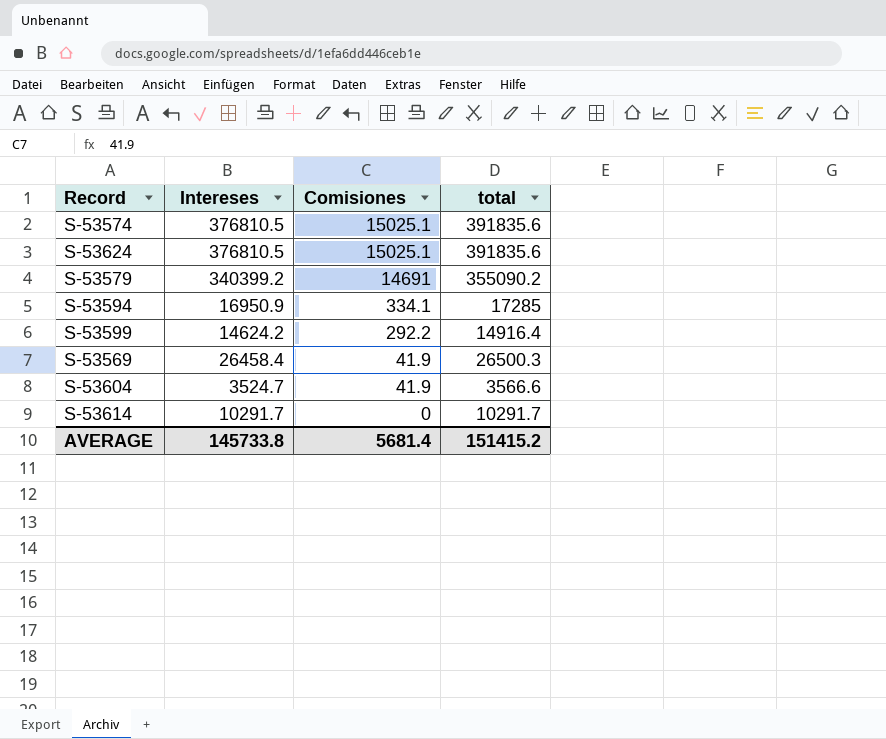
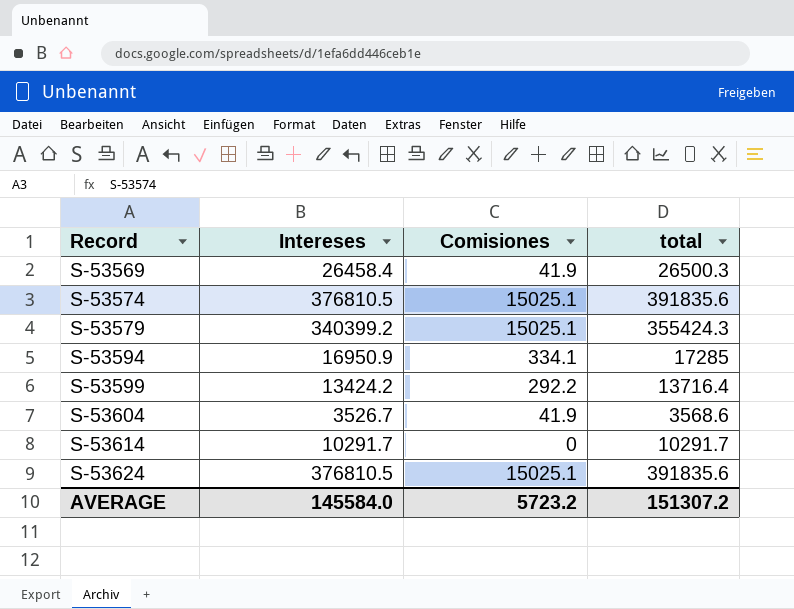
row order: Comisiones descending -> Record ascending
S-53579 | Comisiones: 14691 -> 15025.1
S-53579 | total: 355090.2 -> 355424.3
S-53599 | Intereses: 14624.2 -> 13424.2
S-53599 | total: 14916.4 -> 13716.4
S-53604 | Intereses: 3524.7 -> 3526.7
S-53604 | total: 3566.6 -> 3568.6
AVERAGE | Intereses: 145733.8 -> 145584.0
AVERAGE | Comisiones: 5681.4 -> 5723.2
AVERAGE | total: 151415.2 -> 151307.2

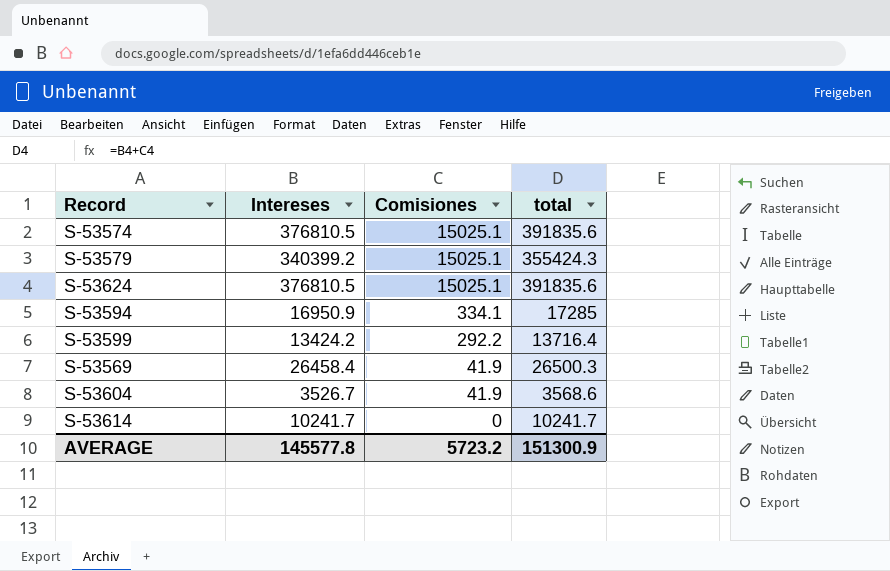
row order: Record ascending -> Comisiones descending
S-53614 | Intereses: 10291.7 -> 10241.7
S-53614 | total: 10291.7 -> 10241.7
AVERAGE | Intereses: 145584.0 -> 145577.8
AVERAGE | total: 151307.2 -> 151300.9

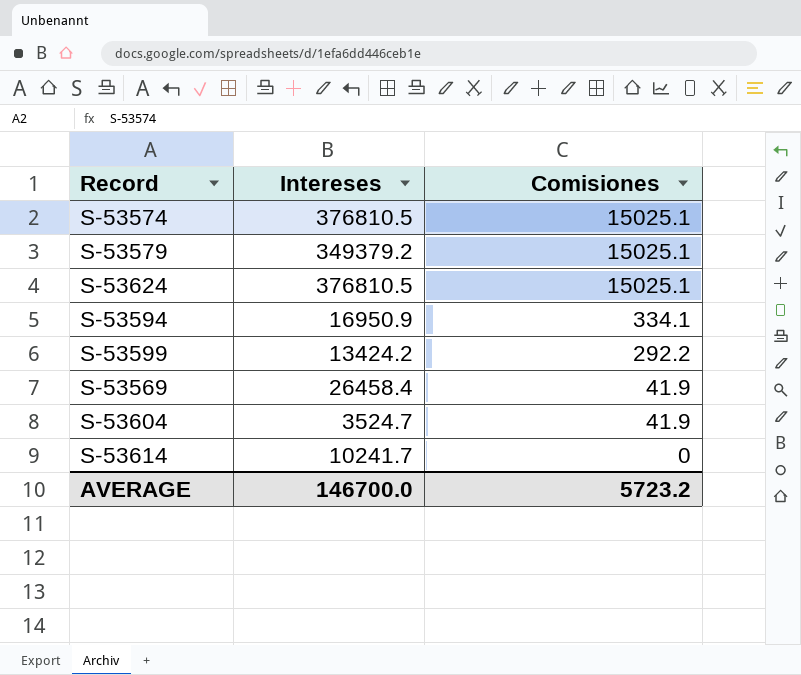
column total | formula: [Intereses] + [Comisiones] -> none
S-53579 | Intereses: 340399.2 -> 349379.2
S-53604 | Intereses: 3526.7 -> 3524.7
AVERAGE | Intereses: 145577.8 -> 146700.0

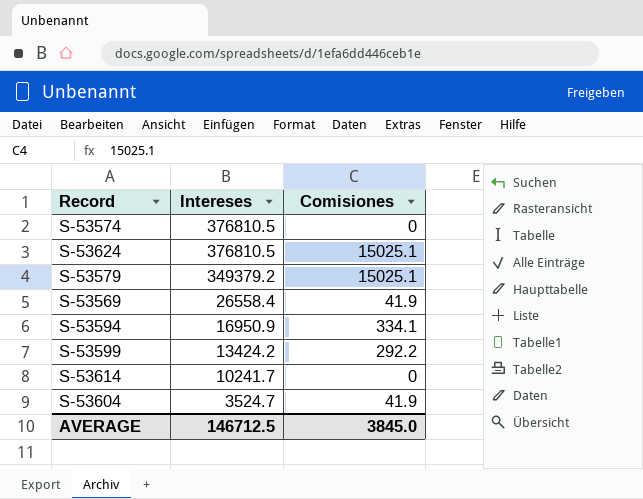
row order: Comisiones descending -> Intereses descending
S-53574 | Comisiones: 15025.1 -> 0
S-53569 | Intereses: 26458.4 -> 26558.4
AVERAGE | Intereses: 146700.0 -> 146712.5
AVERAGE | Comisiones: 5723.2 -> 3845.0

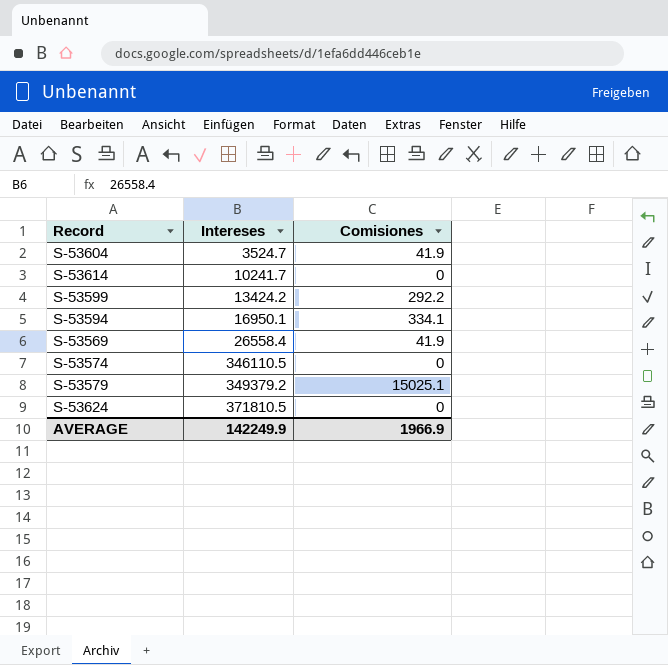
row order: Intereses descending -> Intereses ascending
S-53594 | Intereses: 16950.9 -> 16950.1
S-53574 | Intereses: 376810.5 -> 346110.5
S-53624 | Intereses: 376810.5 -> 371810.5
S-53624 | Comisiones: 15025.1 -> 0
AVERAGE | Intereses: 146712.5 -> 142249.9
AVERAGE | Comisiones: 3845.0 -> 1966.9

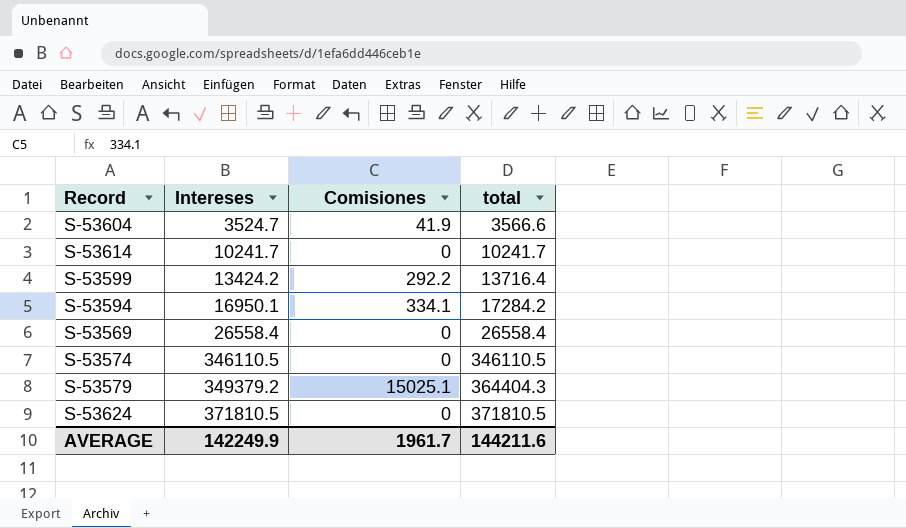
column total | formula: none -> [Intereses] + [Comisiones]
S-53569 | Comisiones: 41.9 -> 0
AVERAGE | Comisiones: 1966.9 -> 1961.7

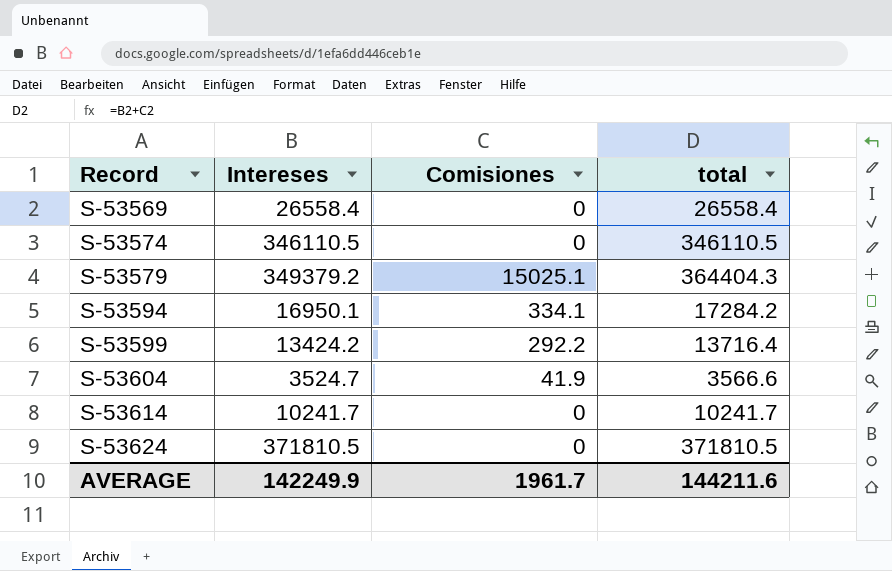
row order: Intereses ascending -> Record ascending

